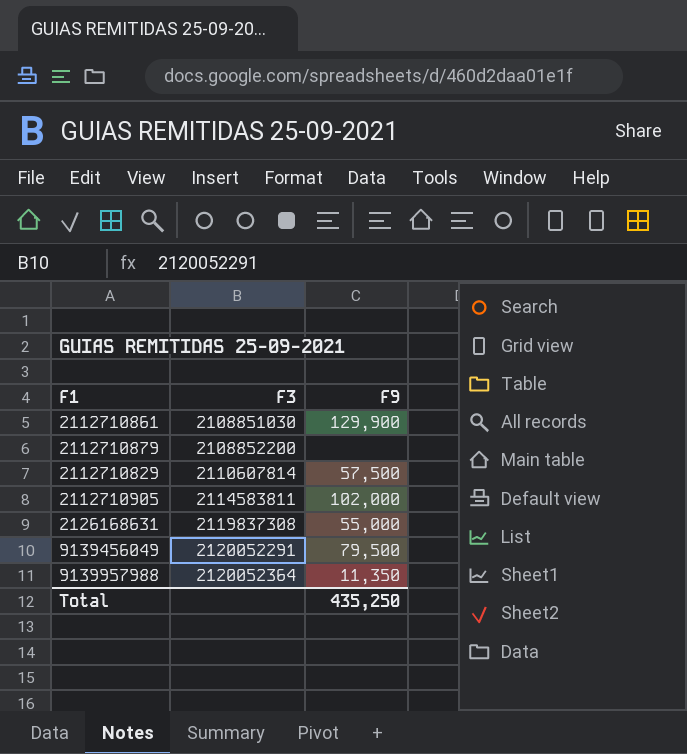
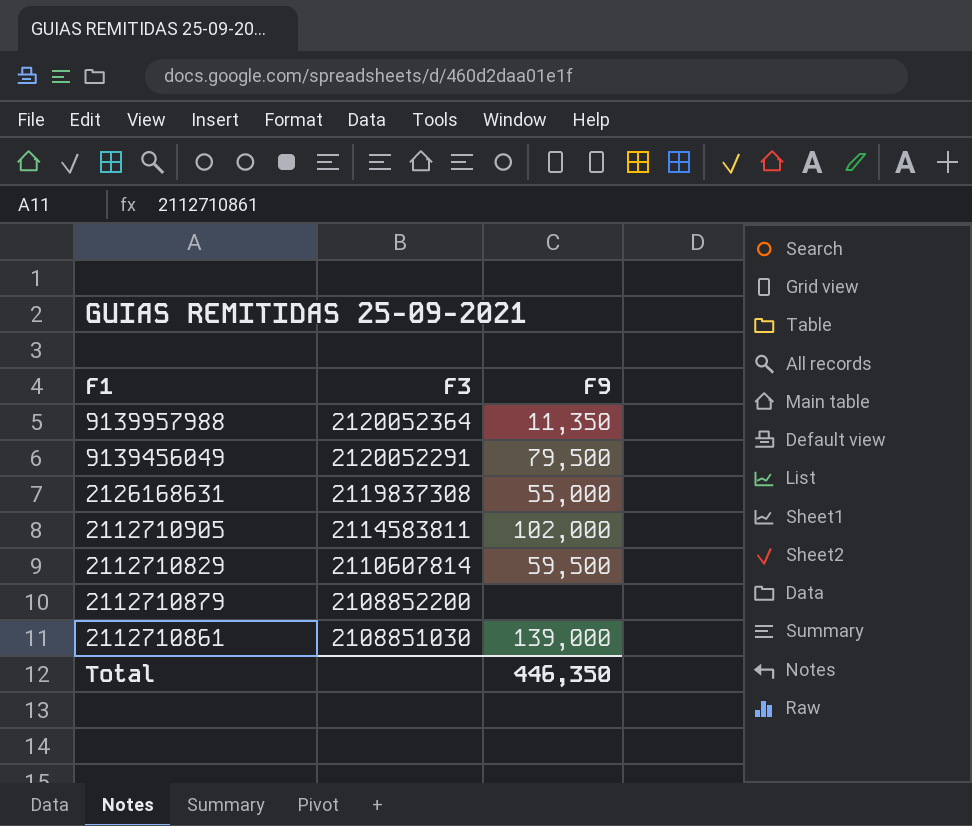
row order: F3 ascending -> F3 descending
2112710829 | F9: 57,500 -> 59,500
2112710861 | F9: 129,900 -> 139,000
Total | F9: 435,250 -> 446,350

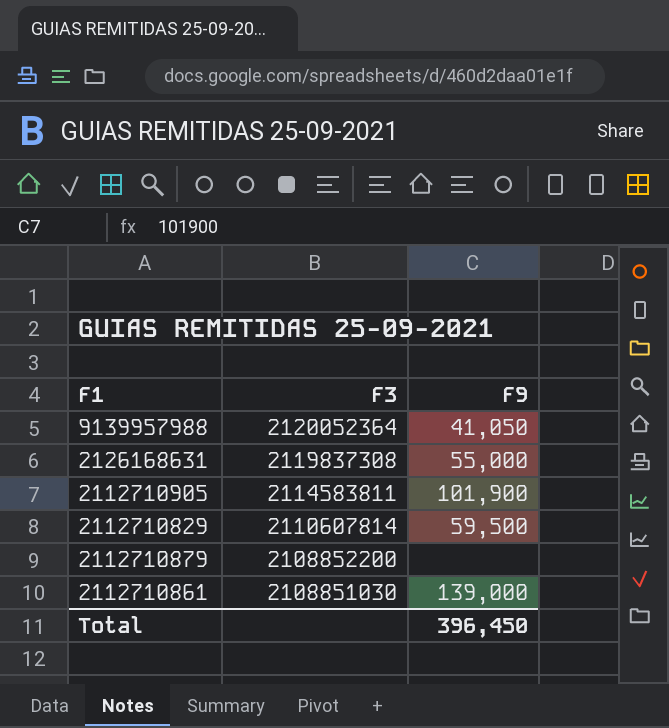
row 9139456049: 2120052291 | 79,500 -> none
9139957988 | F9: 11,350 -> 41,050
2112710905 | F9: 102,000 -> 101,900
Total | F9: 446,350 -> 396,450

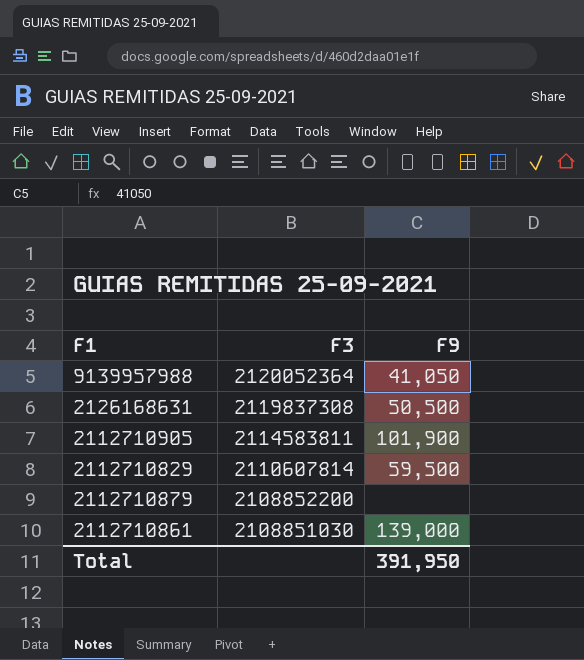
2126168631 | F9: 55,000 -> 50,500
Total | F9: 396,450 -> 391,950

